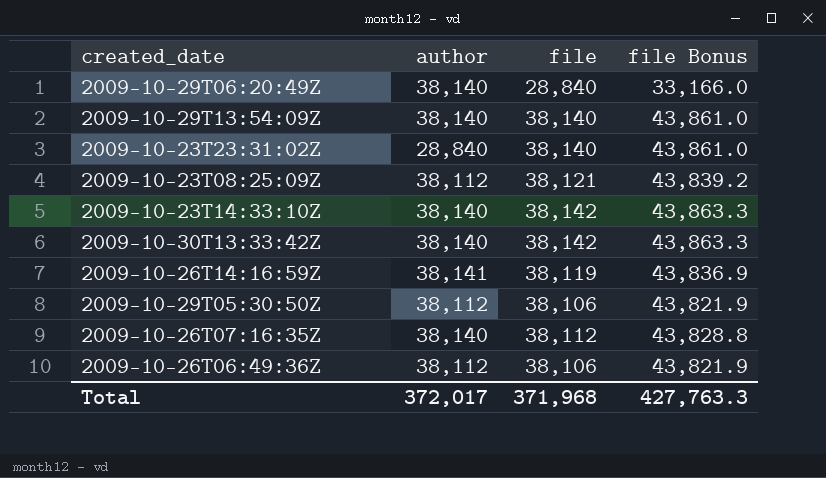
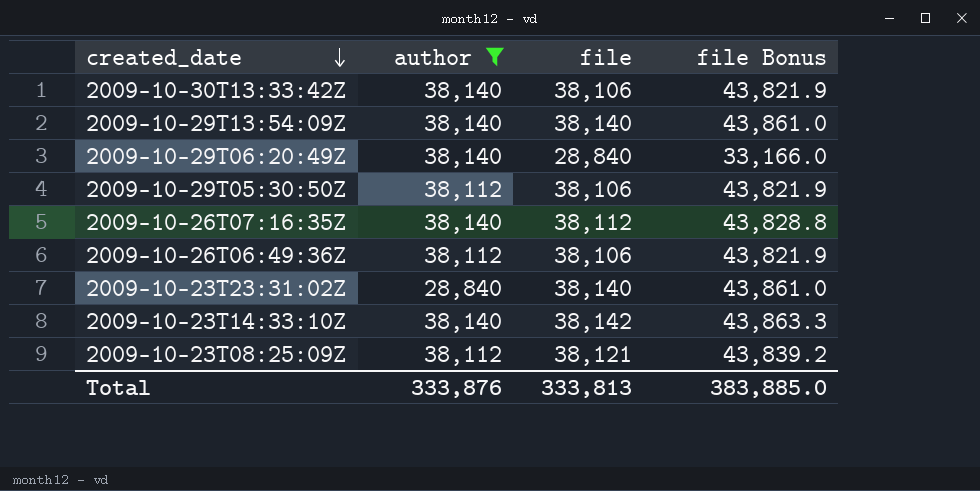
filter: none -> author != 38,141
row order: none -> created_date descending
2009-10-30T13:33:42Z | file: 38,142 -> 38,106
2009-10-30T13:33:42Z | file Bonus: 43,863.3 -> 43,821.9
Total | author: 372,017 -> 333,876
Total | file: 371,968 -> 333,813
Total | file Bonus: 427,763.3 -> 383,885.0

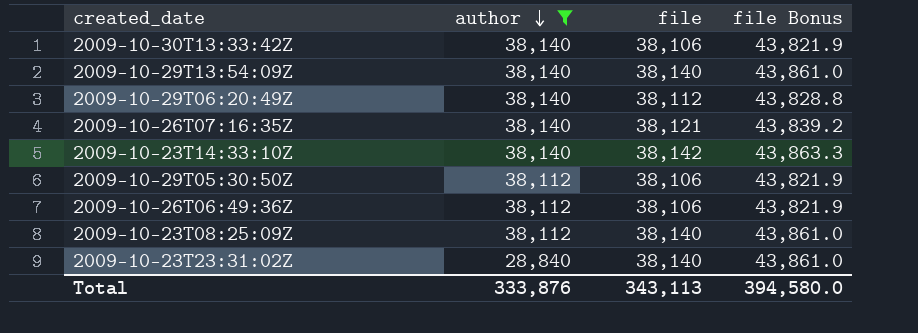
row order: created_date descending -> author descending
2009-10-29T06:20:49Z | file: 28,840 -> 38,112
2009-10-29T06:20:49Z | file Bonus: 33,166.0 -> 43,828.8
2009-10-26T07:16:35Z | file: 38,112 -> 38,121
2009-10-26T07:16:35Z | file Bonus: 43,828.8 -> 43,839.2
2009-10-23T08:25:09Z | file: 38,121 -> 38,140
2009-10-23T08:25:09Z | file Bonus: 43,839.2 -> 43,861.0
Total | file: 333,813 -> 343,113
Total | file Bonus: 383,885.0 -> 394,580.0

